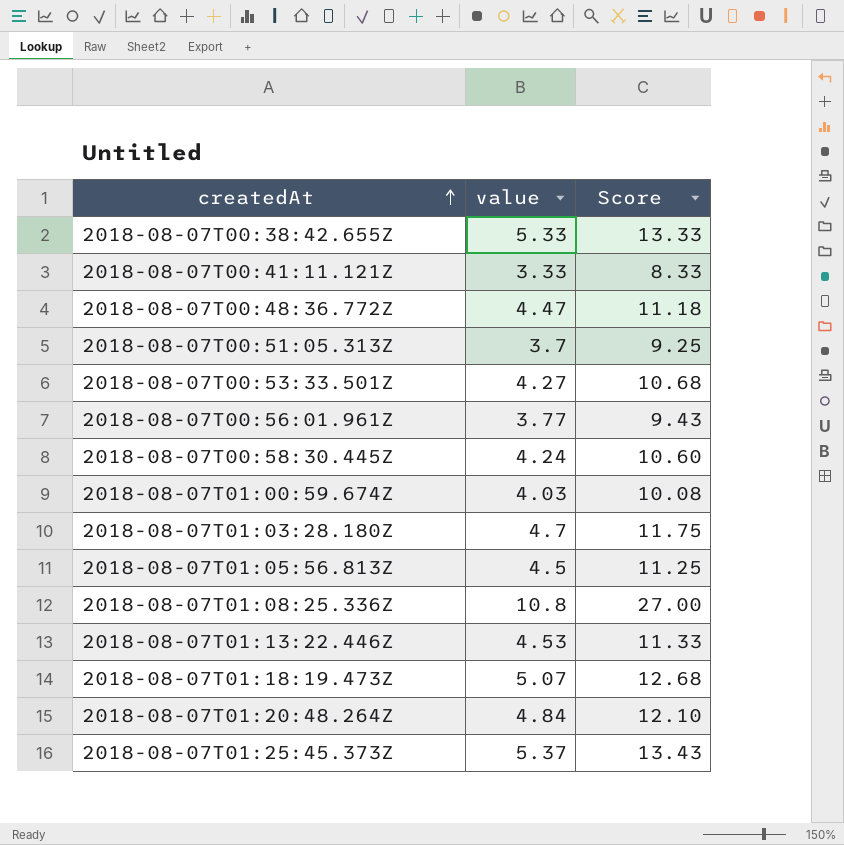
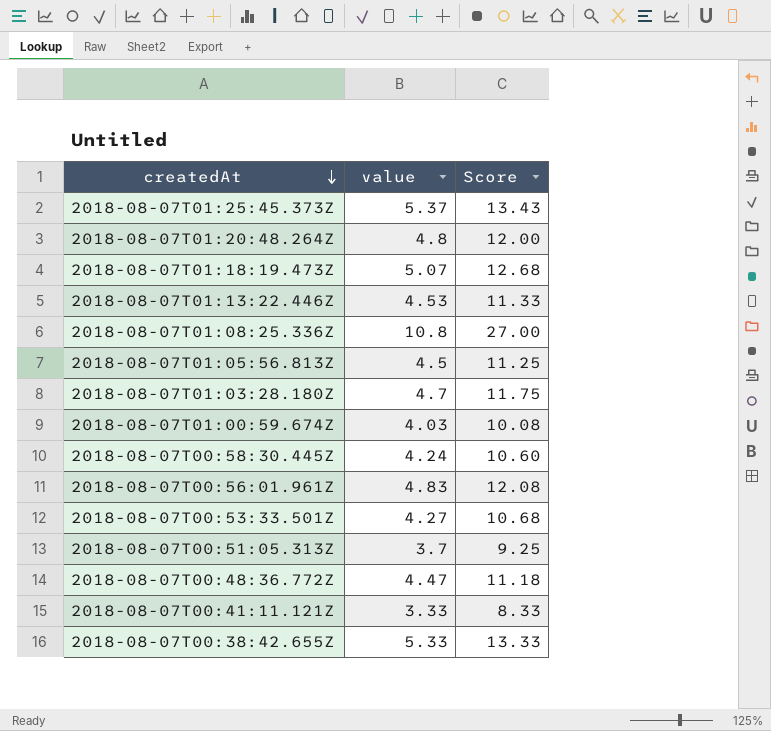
row order: createdAt ascending -> createdAt descending
2018-08-07T01:20:48.264Z | value: 4.84 -> 4.8
2018-08-07T01:20:48.264Z | Score: 12.10 -> 12.00
2018-08-07T00:56:01.961Z | value: 3.77 -> 4.83
2018-08-07T00:56:01.961Z | Score: 9.43 -> 12.08

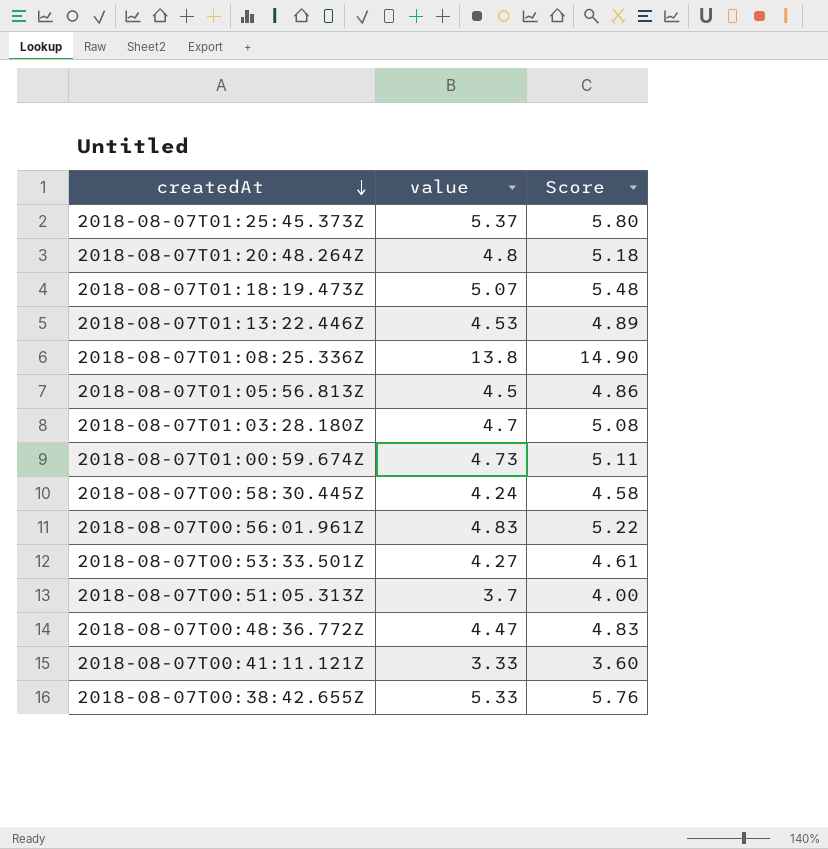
column Score | formula: [value] * 2.5 -> [value] * 1.08
2018-08-07T01:08:25.336Z | value: 10.8 -> 13.8
2018-08-07T01:00:59.674Z | value: 4.03 -> 4.73

